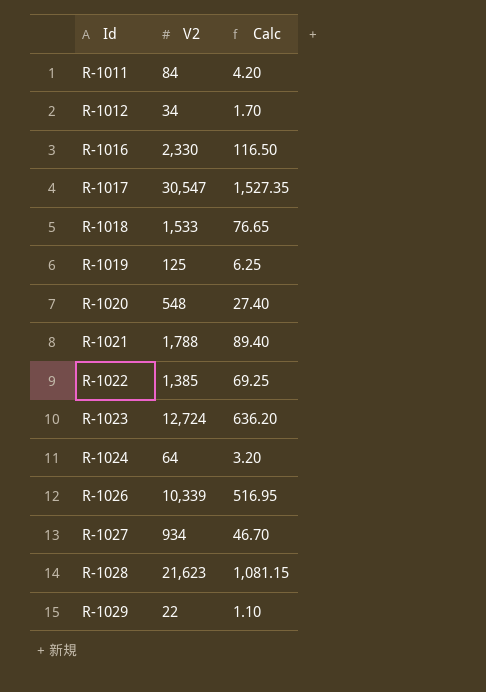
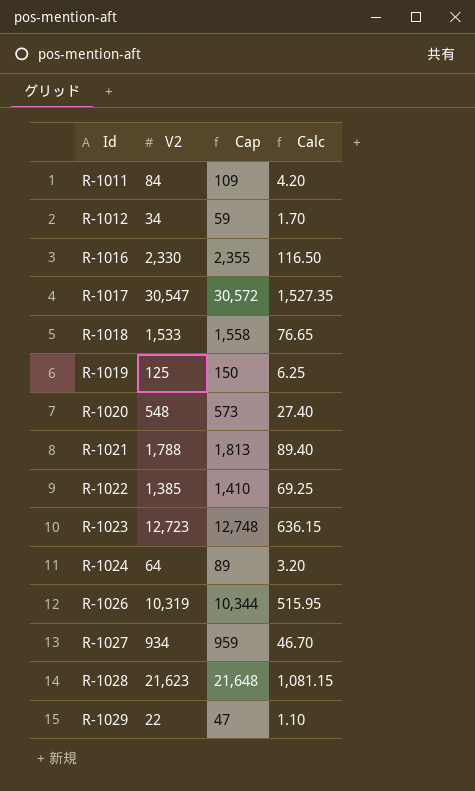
column Cap | formula: none -> [V2] + 25
R-1023 | V2: 12,724 -> 12,723
R-1023 | Calc: 636.20 -> 636.15
R-1026 | V2: 10,339 -> 10,319
R-1026 | Calc: 516.95 -> 515.95

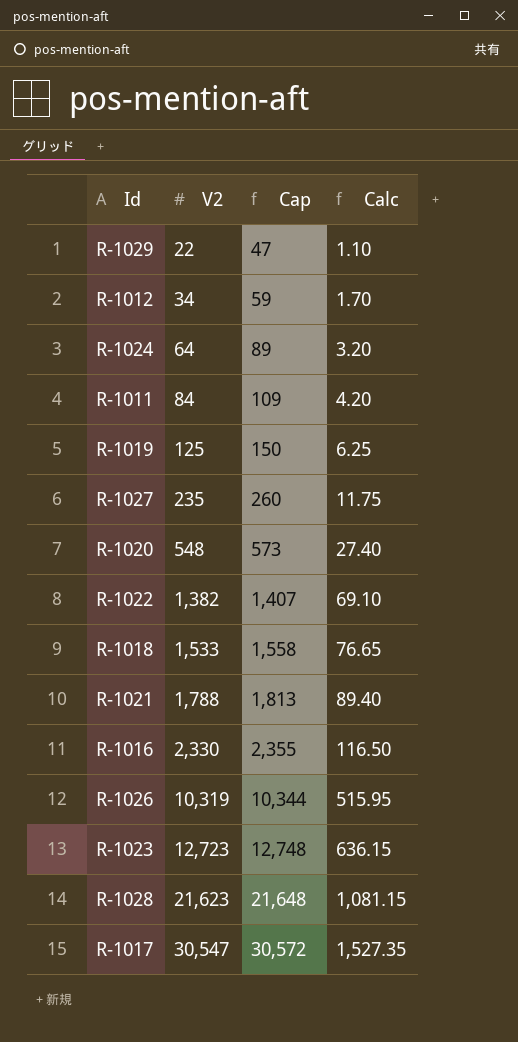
row order: Id ascending -> V2 ascending
R-1027 | V2: 934 -> 235
R-1027 | Cap: 959 -> 260
R-1027 | Calc: 46.70 -> 11.75
R-1022 | V2: 1,385 -> 1,382
R-1022 | Cap: 1,410 -> 1,407
R-1022 | Calc: 69.25 -> 69.10

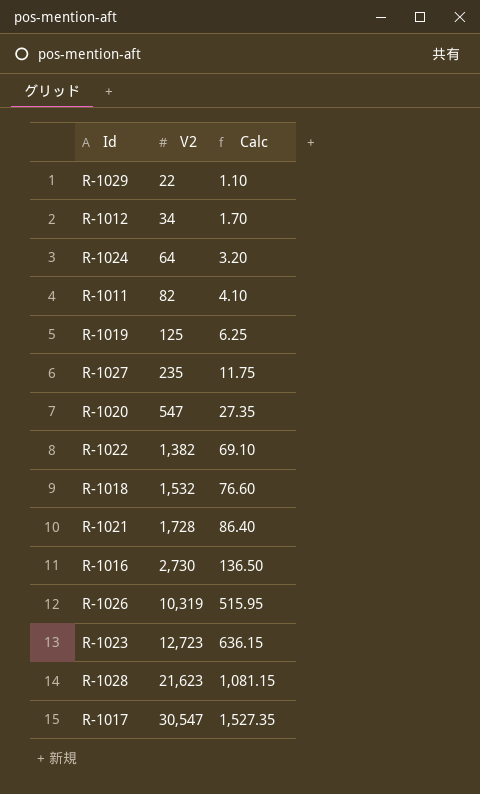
column Cap | formula: [V2] + 25 -> none
R-1011 | V2: 84 -> 82
R-1011 | Calc: 4.20 -> 4.10
R-1020 | V2: 548 -> 547
R-1020 | Calc: 27.40 -> 27.35
R-1018 | V2: 1,533 -> 1,532
R-1018 | Calc: 76.65 -> 76.60
R-1021 | V2: 1,788 -> 1,728
R-1021 | Calc: 89.40 -> 86.40
R-1016 | V2: 2,330 -> 2,730
R-1016 | Calc: 116.50 -> 136.50

